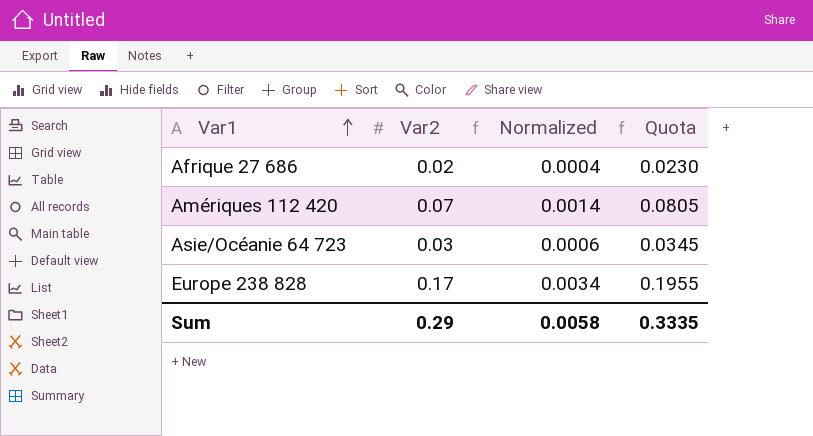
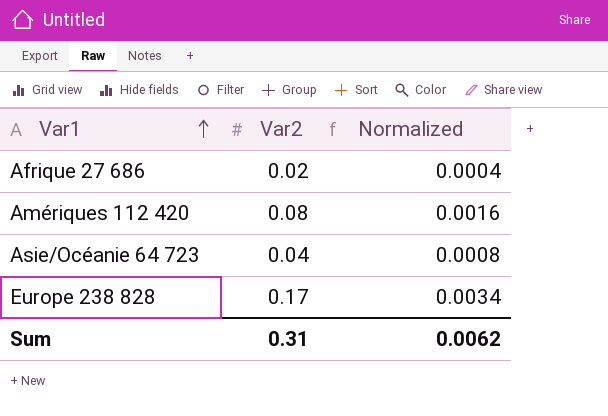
column Quota | formula: [Var2] * 1.15 -> none
Amériques 112 420 | Var2: 0.07 -> 0.08
Amériques 112 420 | Normalized: 0.0014 -> 0.0016
Asie/Océanie 64 723 | Var2: 0.03 -> 0.04
Asie/Océanie 64 723 | Normalized: 0.0006 -> 0.0008
Sum | Var2: 0.29 -> 0.31
Sum | Normalized: 0.0058 -> 0.0062

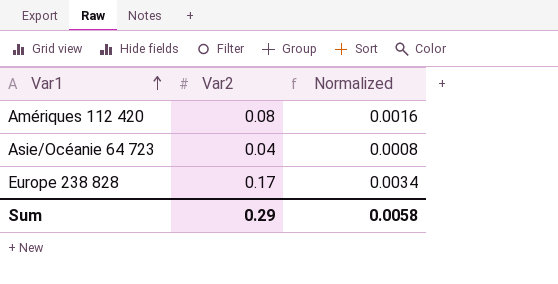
row Afrique 27 686: 0.02 | 0.0004 -> none
Sum | Var2: 0.31 -> 0.29
Sum | Normalized: 0.0062 -> 0.0058

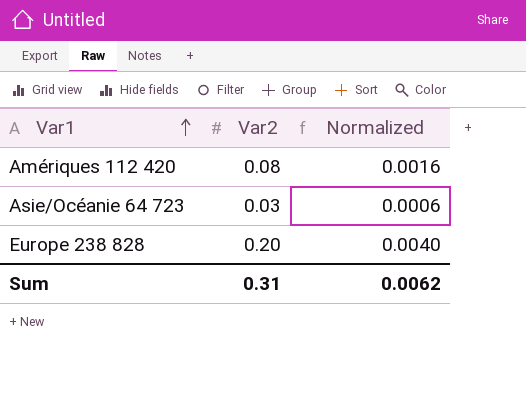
Asie/Océanie 64 723 | Var2: 0.04 -> 0.03
Asie/Océanie 64 723 | Normalized: 0.0008 -> 0.0006
Europe 238 828 | Var2: 0.17 -> 0.20
Europe 238 828 | Normalized: 0.0034 -> 0.0040
Sum | Var2: 0.29 -> 0.31
Sum | Normalized: 0.0058 -> 0.0062

